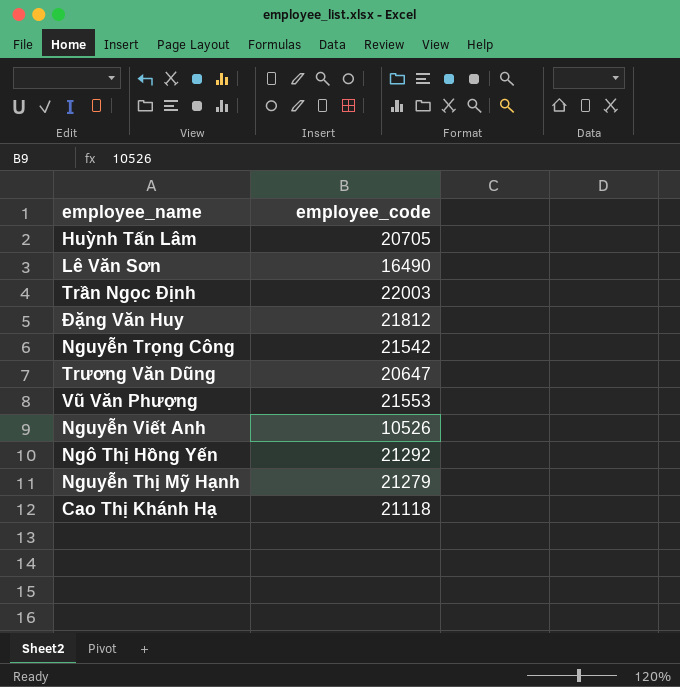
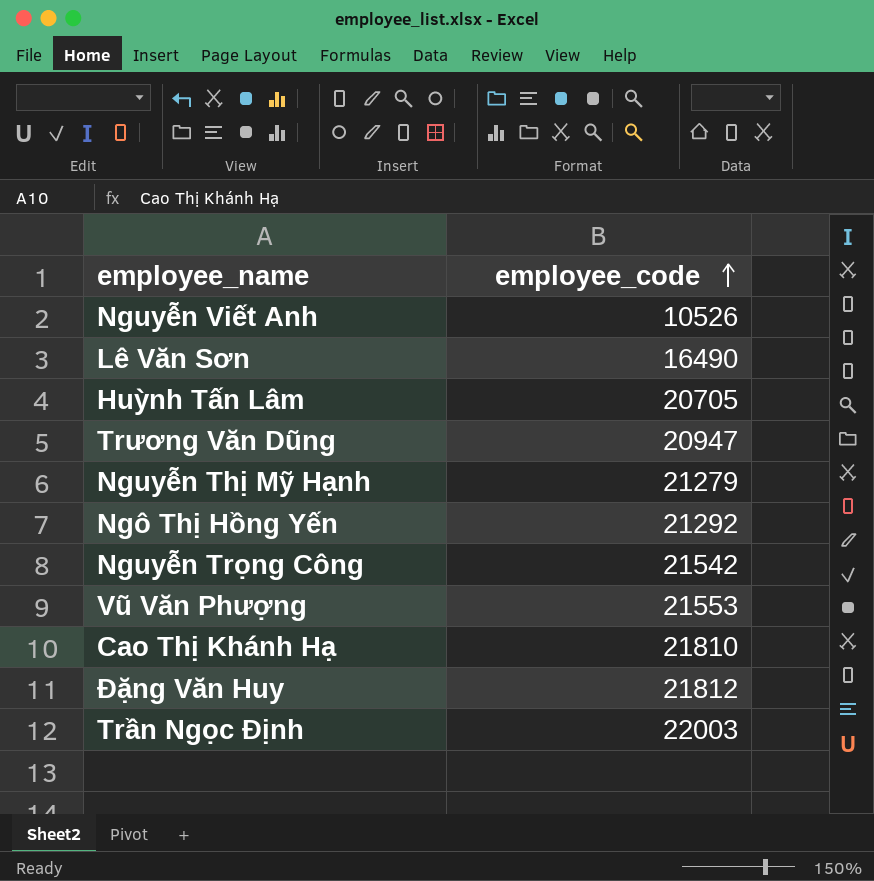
row order: none -> employee_code ascending
Trương Văn Dũng | employee_code: 20647 -> 20947
Cao Thị Khánh Hạ | employee_code: 21118 -> 21810

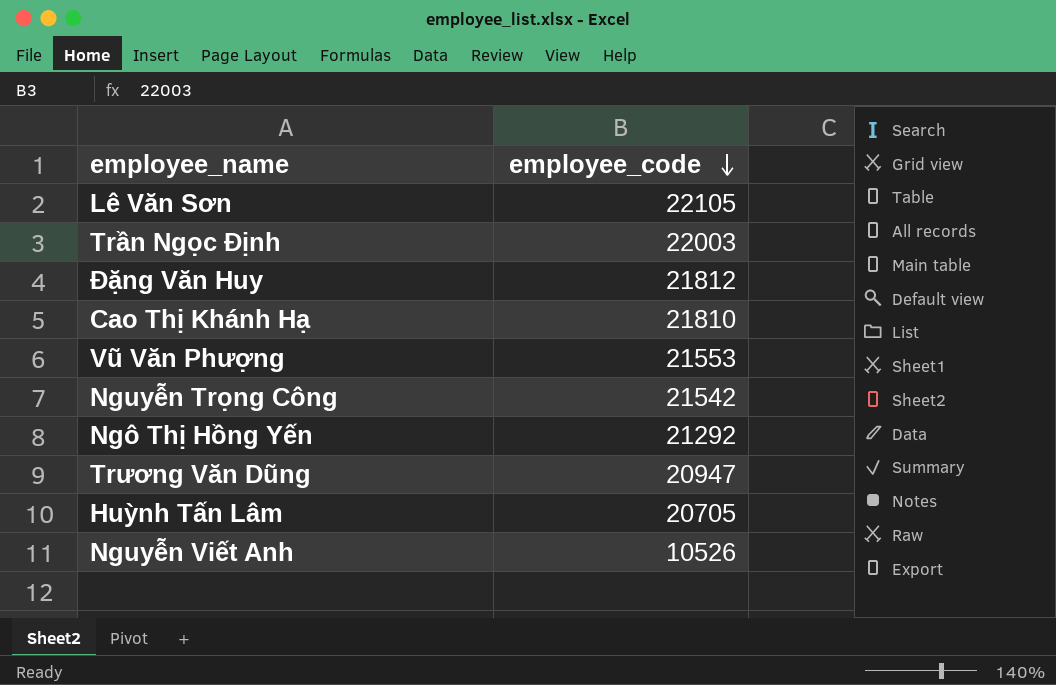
row order: employee_code ascending -> employee_code descending
row Nguyễn Thị Mỹ Hạnh: 21279 -> none
Lê Văn Sơn | employee_code: 16490 -> 22105

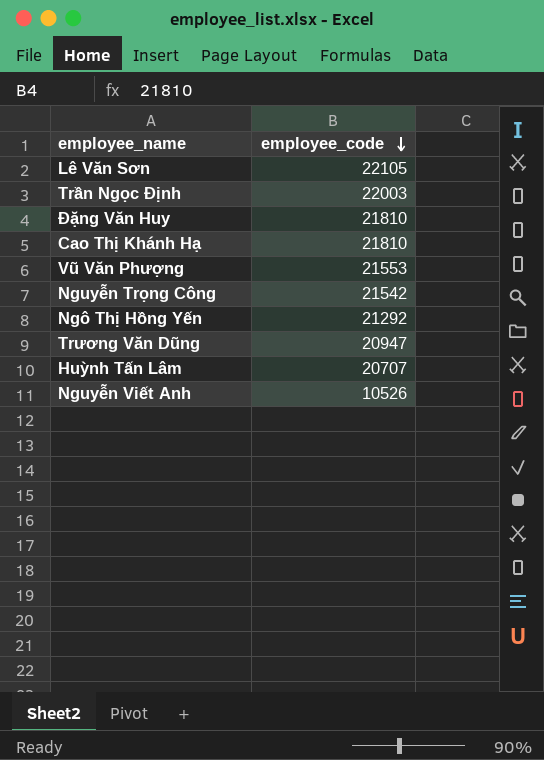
Đặng Văn Huy | employee_code: 21812 -> 21810
Huỳnh Tấn Lâm | employee_code: 20705 -> 20707

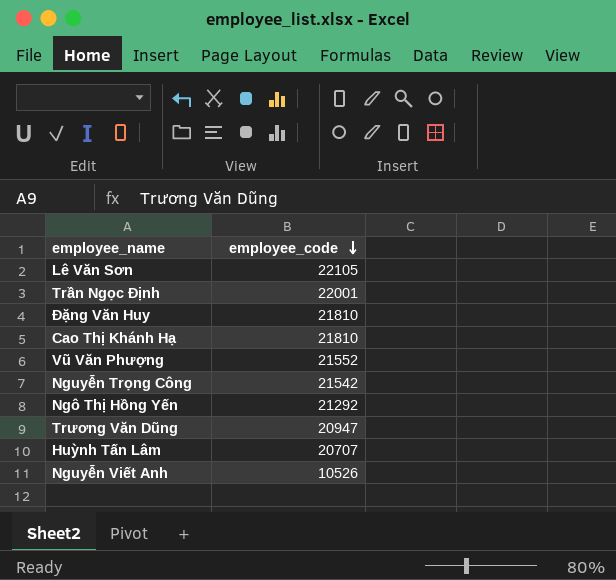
Trần Ngọc Định | employee_code: 22003 -> 22001
Vũ Văn Phượng | employee_code: 21553 -> 21552

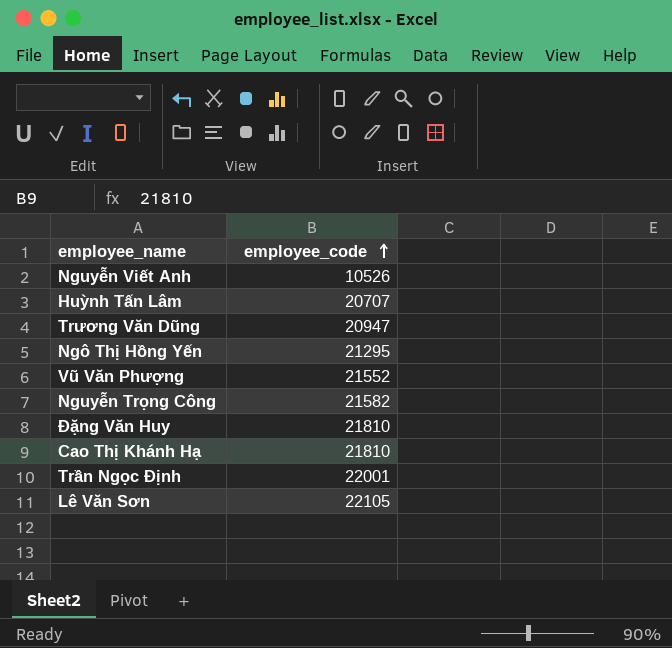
row order: employee_code descending -> employee_code ascending
Ngô Thị Hồng Yến | employee_code: 21292 -> 21295
Nguyễn Trọng Công | employee_code: 21542 -> 21582

